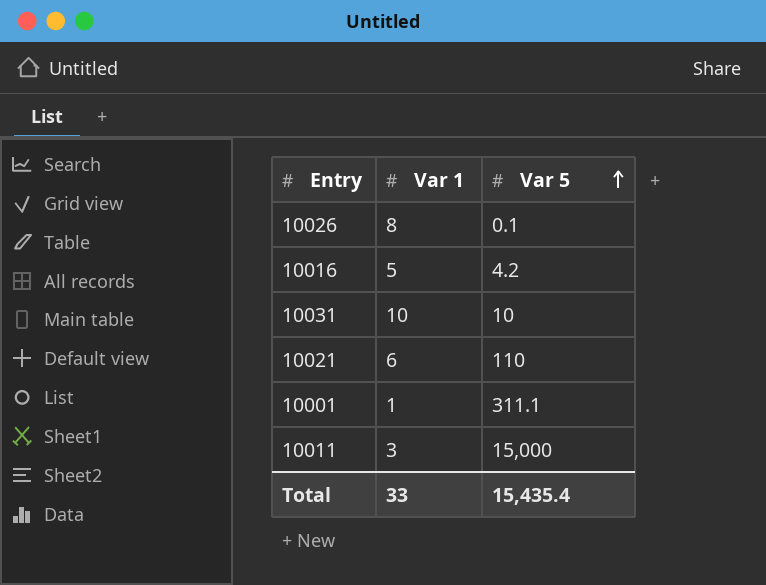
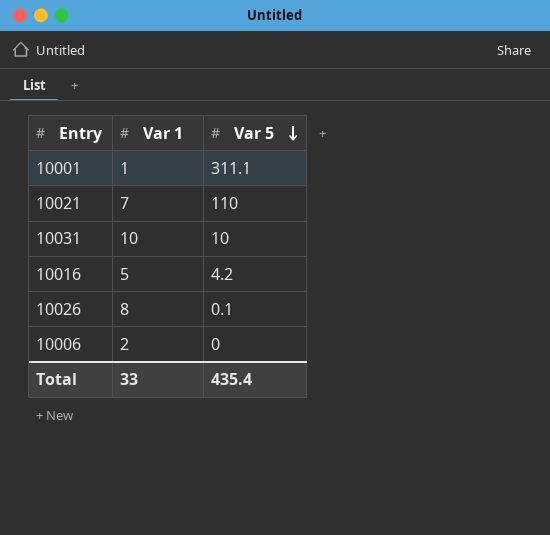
row order: Var 5 ascending -> Var 5 descending
row 10011: 3 | 15,000 -> none
10021 | Var 1: 6 -> 7
row 10006: none -> 2 | 0
Total | Var 5: 15,435.4 -> 435.4

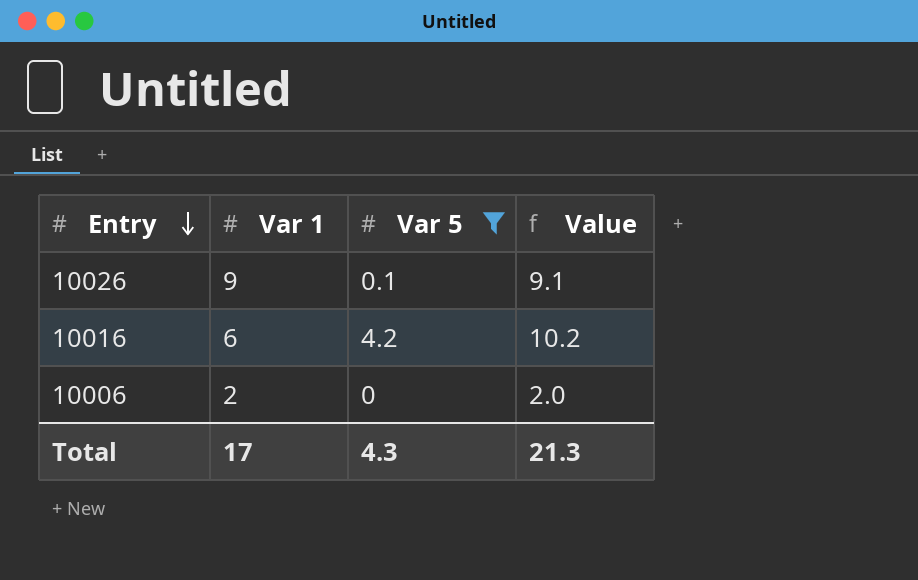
filter: none -> Var 5 <= 4.2
row order: Var 5 descending -> Entry descending
column Value | formula: none -> [Var 1] + [Var 5]
10026 | Var 1: 8 -> 9
10016 | Var 1: 5 -> 6
Total | Var 1: 33 -> 17
Total | Var 5: 435.4 -> 4.3

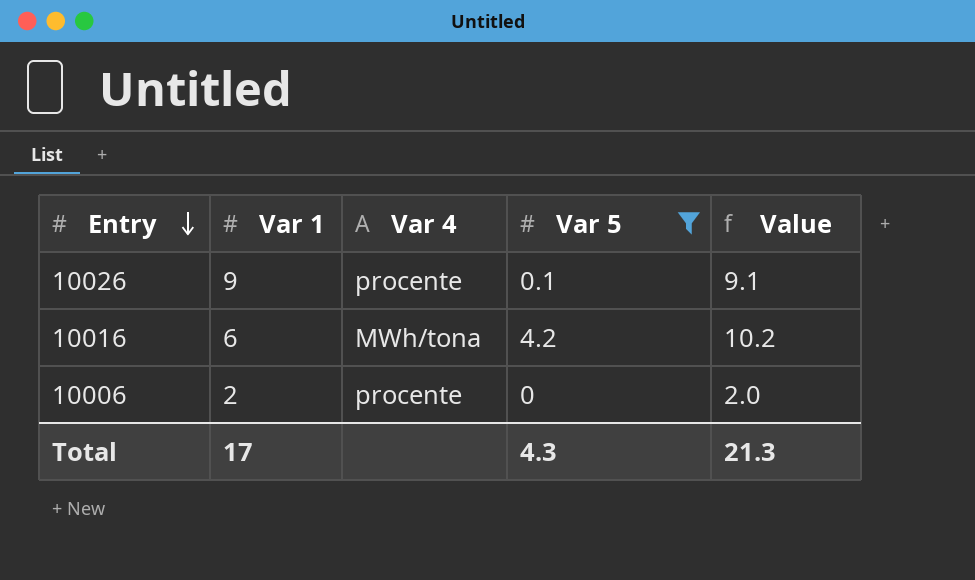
column Var 4 | position: none -> 3

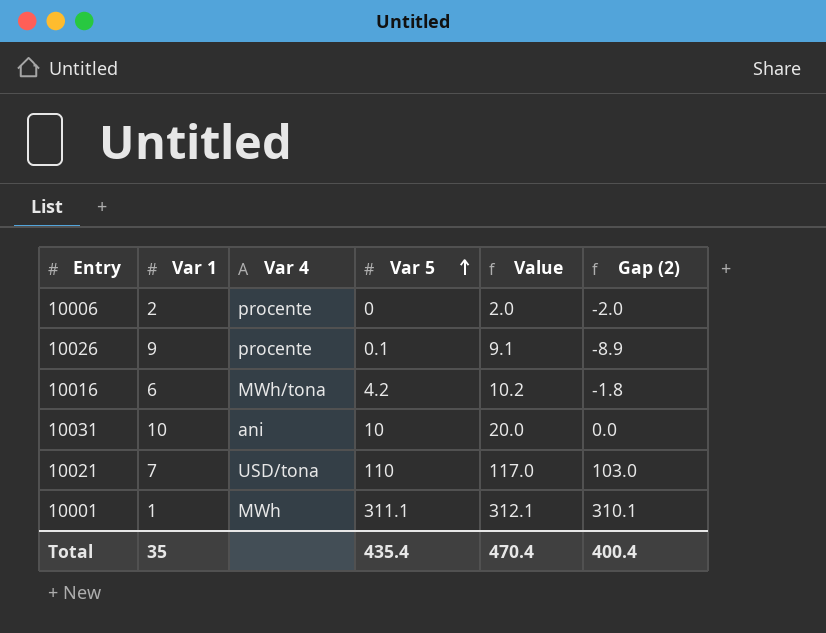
filter: Var 5 <= 4.2 -> none
row order: Entry descending -> Var 5 ascending
column Gap (2) | formula: none -> [Var 5] - [Var 1]
Total | Var 1: 17 -> 35
Total | Var 5: 4.3 -> 435.4
Total | Value: 21.3 -> 470.4

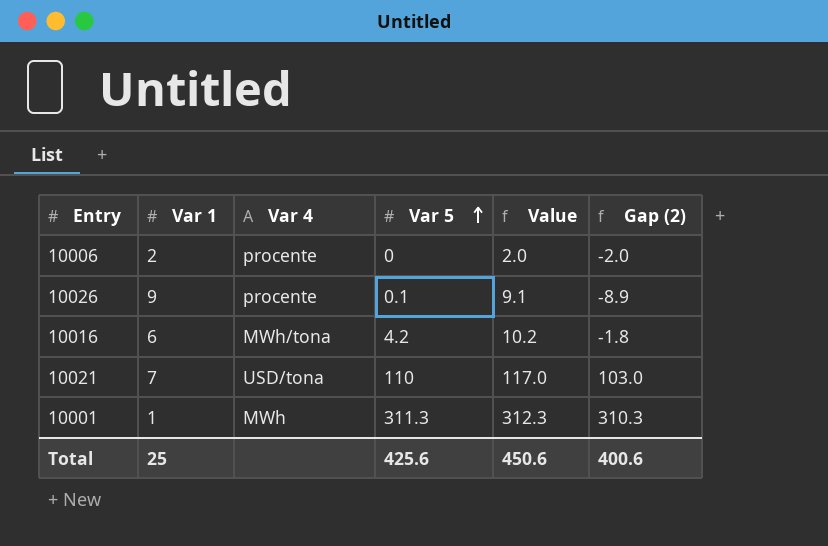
row 10031: 10 | ani | 10 | 20.0 | 0.0 -> none
10001 | Var 5: 311.1 -> 311.3
10001 | Value: 312.1 -> 312.3
10001 | Gap (2): 310.1 -> 310.3
Total | Var 1: 35 -> 25
Total | Var 5: 435.4 -> 425.6
Total | Value: 470.4 -> 450.6
Total | Gap (2): 400.4 -> 400.6

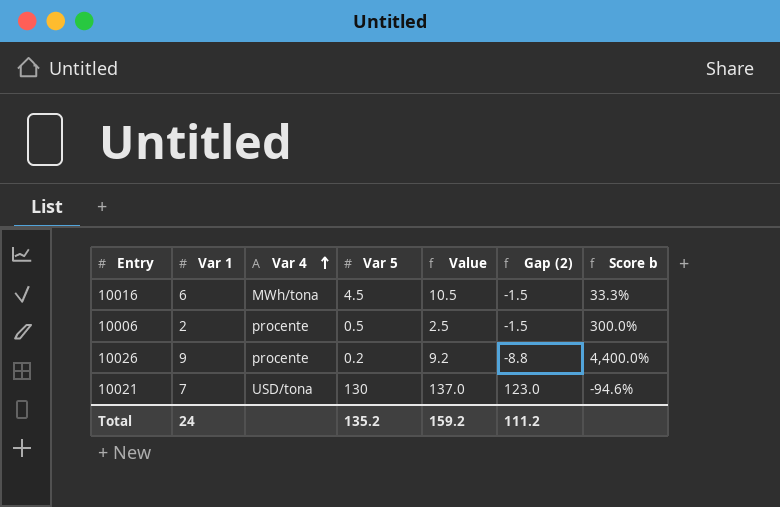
row order: Var 5 ascending -> Var 4 ascending
column Score b | formula: none -> ([Var 1] - [Var 5]) / [Var 5]
row 10001: 1 | MWh | 311.3 | 312.3 | 310.3 -> none
10016 | Var 5: 4.2 -> 4.5
10016 | Value: 10.2 -> 10.5
10016 | Gap (2): -1.8 -> -1.5
10006 | Var 5: 0 -> 0.5
10006 | Value: 2.0 -> 2.5
10006 | Gap (2): -2.0 -> -1.5
10026 | Var 5: 0.1 -> 0.2
10026 | Value: 9.1 -> 9.2
10026 | Gap (2): -8.9 -> -8.8
10021 | Var 5: 110 -> 130
10021 | Value: 117.0 -> 137.0
10021 | Gap (2): 103.0 -> 123.0
Total | Var 1: 25 -> 24
Total | Var 5: 425.6 -> 135.2
Total | Value: 450.6 -> 159.2
Total | Gap (2): 400.6 -> 111.2

